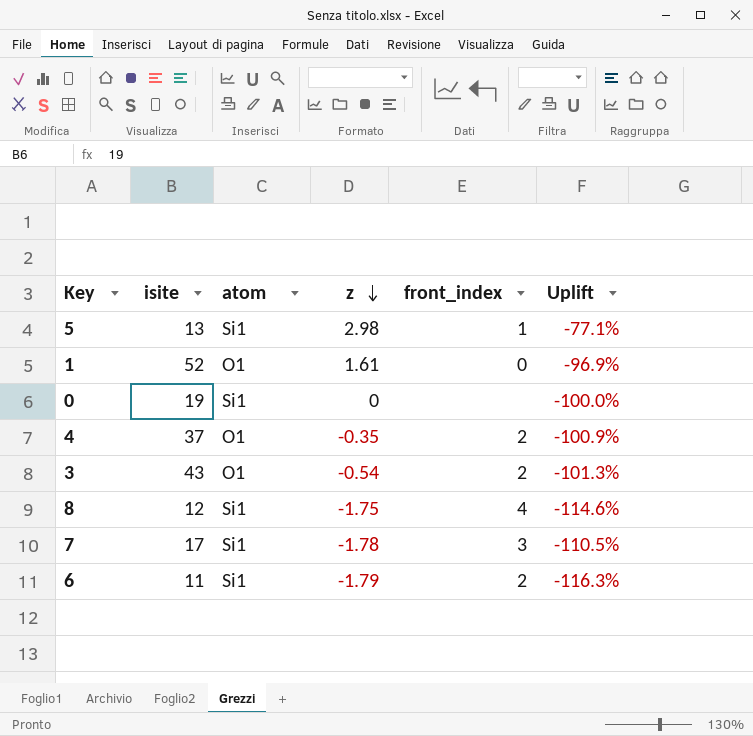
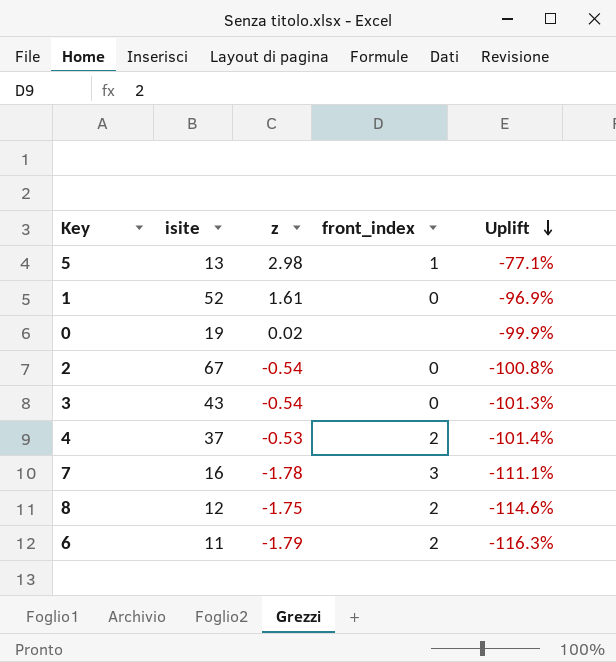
row order: z descending -> Uplift descending
column atom | position: 3 -> none
0 | z: 0 -> 0.02
0 | Uplift: -100.0% -> -99.9%
row 2: none -> 67 | -0.54 | 0 | -100.8%
3 | front_index: 2 -> 0
4 | z: -0.35 -> -0.53
4 | Uplift: -100.9% -> -101.4%
7 | isite: 17 -> 16
7 | Uplift: -110.5% -> -111.1%
8 | front_index: 4 -> 2

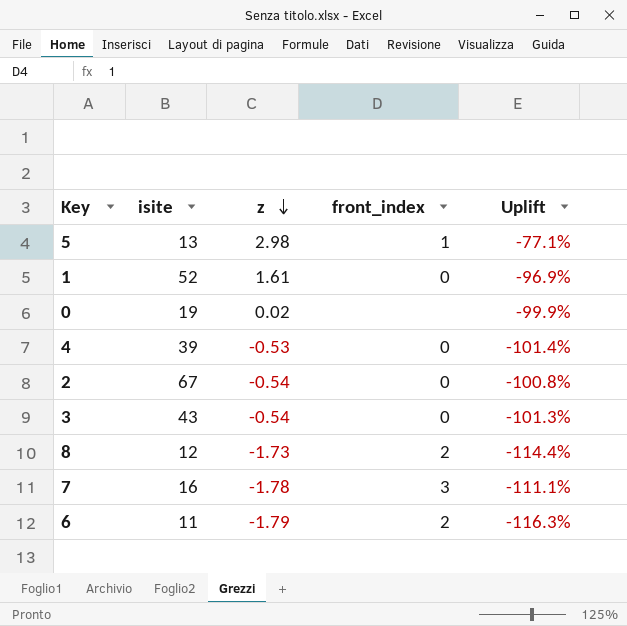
row order: Uplift descending -> z descending
4 | isite: 37 -> 39
4 | front_index: 2 -> 0
8 | z: -1.75 -> -1.73
8 | Uplift: -114.6% -> -114.4%

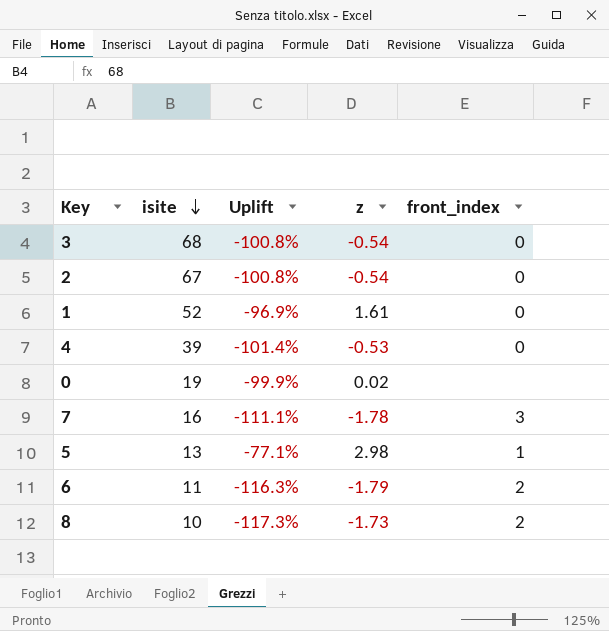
row order: z descending -> isite descending
column Uplift | position: 5 -> 3
3 | isite: 43 -> 68
3 | Uplift: -101.3% -> -100.8%
8 | isite: 12 -> 10
8 | Uplift: -114.4% -> -117.3%

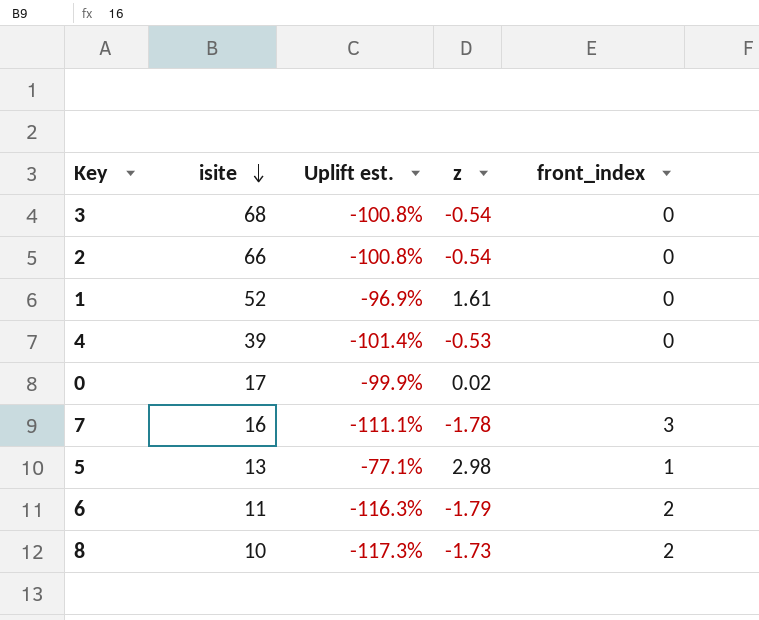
column name: Uplift -> Uplift est.
2 | isite: 67 -> 66
0 | isite: 19 -> 17

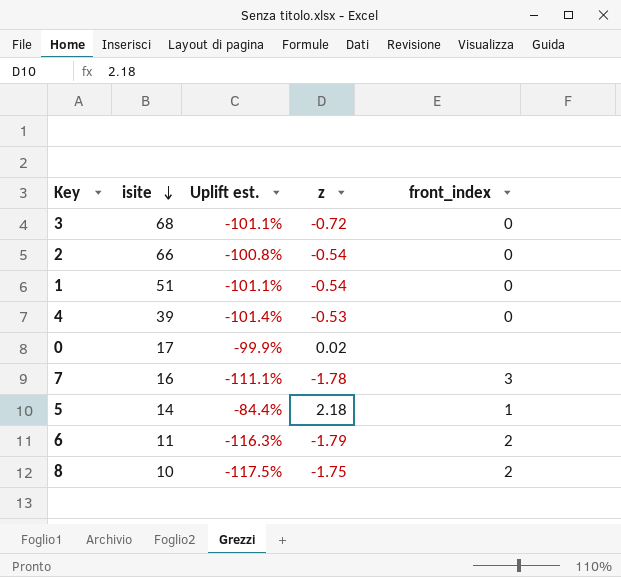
3 | Uplift est.: -100.8% -> -101.1%
3 | z: -0.54 -> -0.72
1 | isite: 52 -> 51
1 | Uplift est.: -96.9% -> -101.1%
1 | z: 1.61 -> -0.54
5 | isite: 13 -> 14
5 | Uplift est.: -77.1% -> -84.4%
5 | z: 2.98 -> 2.18
8 | Uplift est.: -117.3% -> -117.5%
8 | z: -1.73 -> -1.75

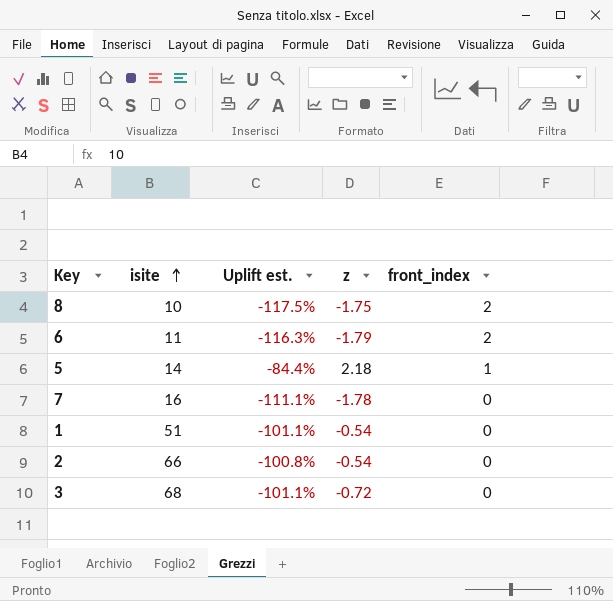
row order: isite descending -> isite ascending
row 4: 39 | -101.4% | -0.53 | 0 -> none
row 0: 17 | -99.9% | 0.02 | none -> none
7 | front_index: 3 -> 0

